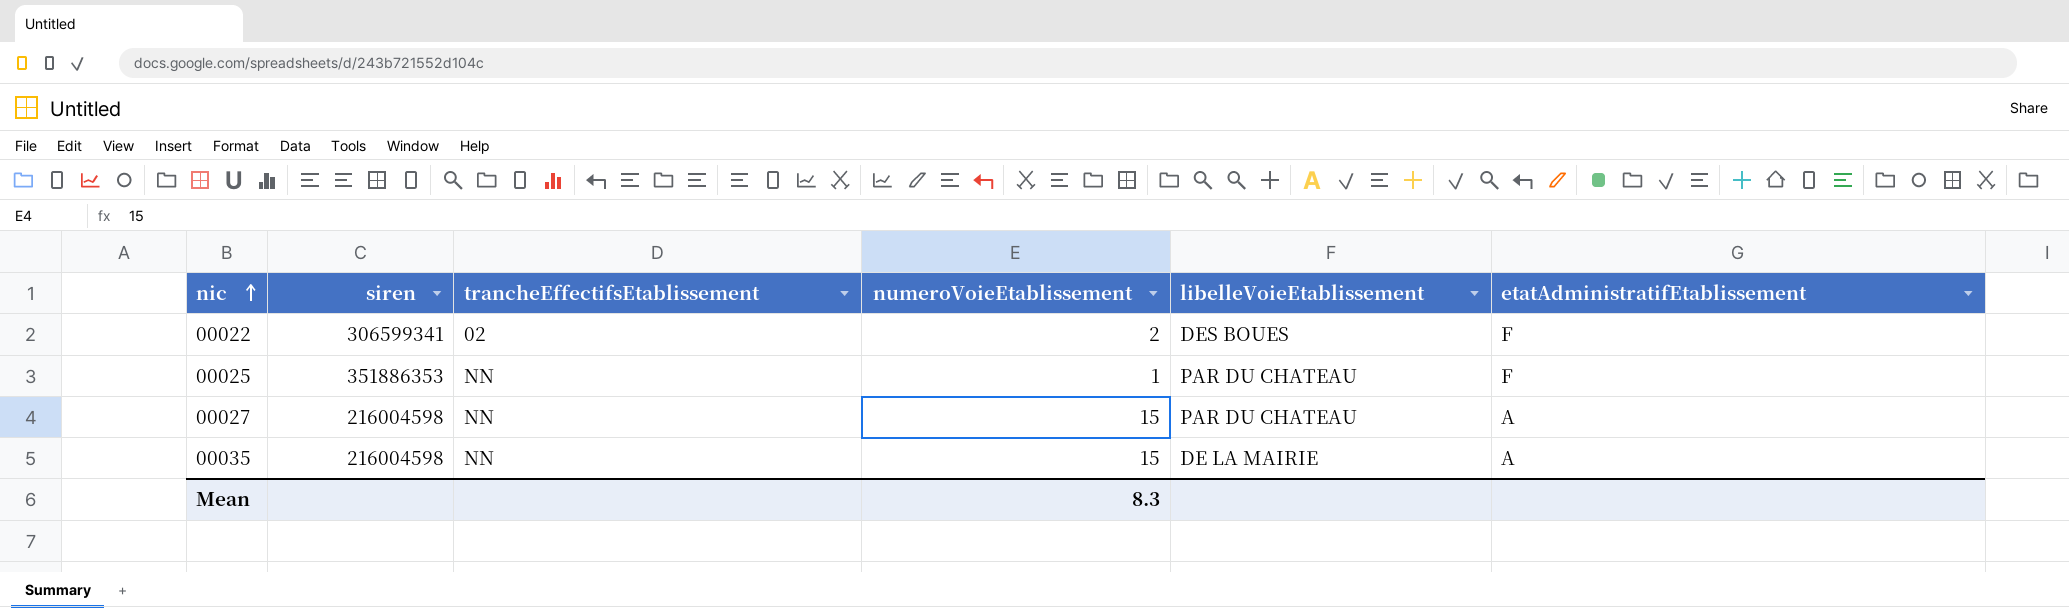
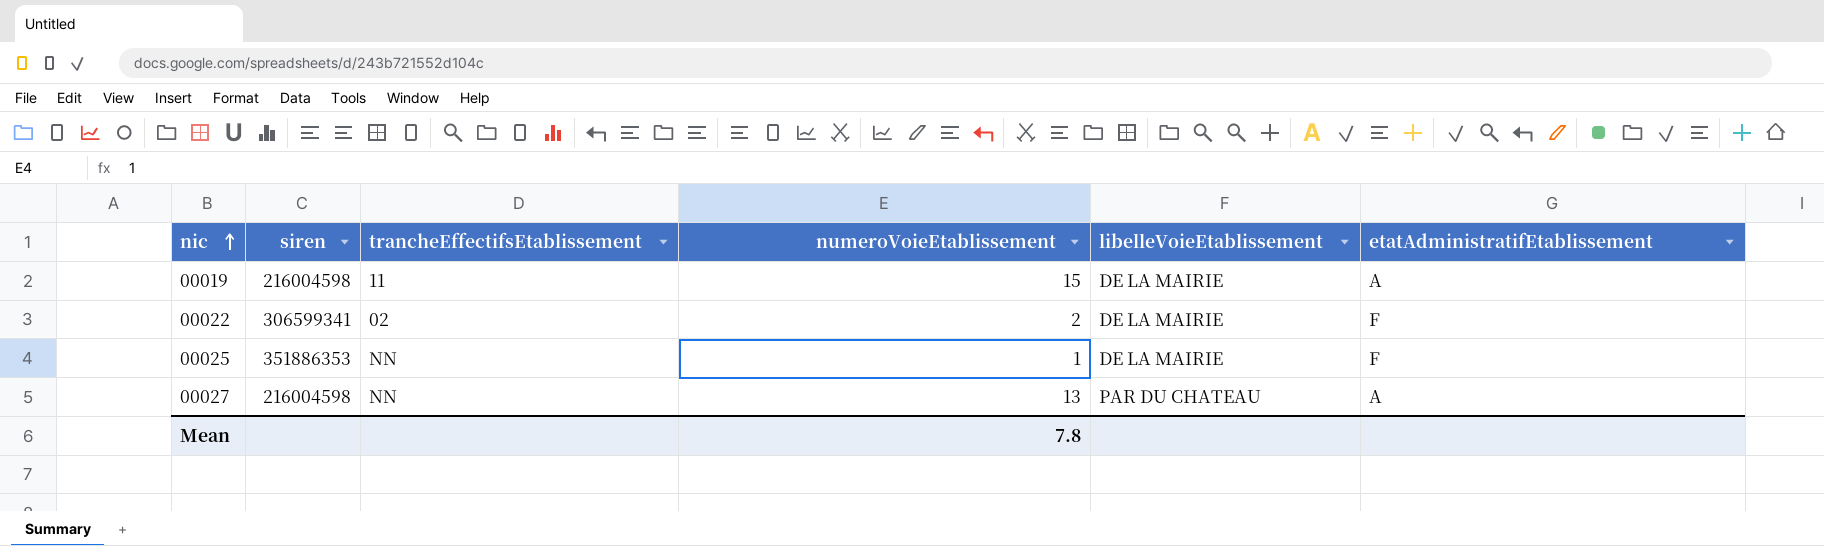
row 00035: 216004598 | NN | 15 | DE LA MAIRIE | A -> none
row 00019: none -> 216004598 | 11 | 15 | DE LA MAIRIE | A
00022 | libelleVoieEtablissement: DES BOUES -> DE LA MAIRIE
00025 | libelleVoieEtablissement: PAR DU CHATEAU -> DE LA MAIRIE
00027 | numeroVoieEtablissement: 15 -> 13
Mean | numeroVoieEtablissement: 8.3 -> 7.8

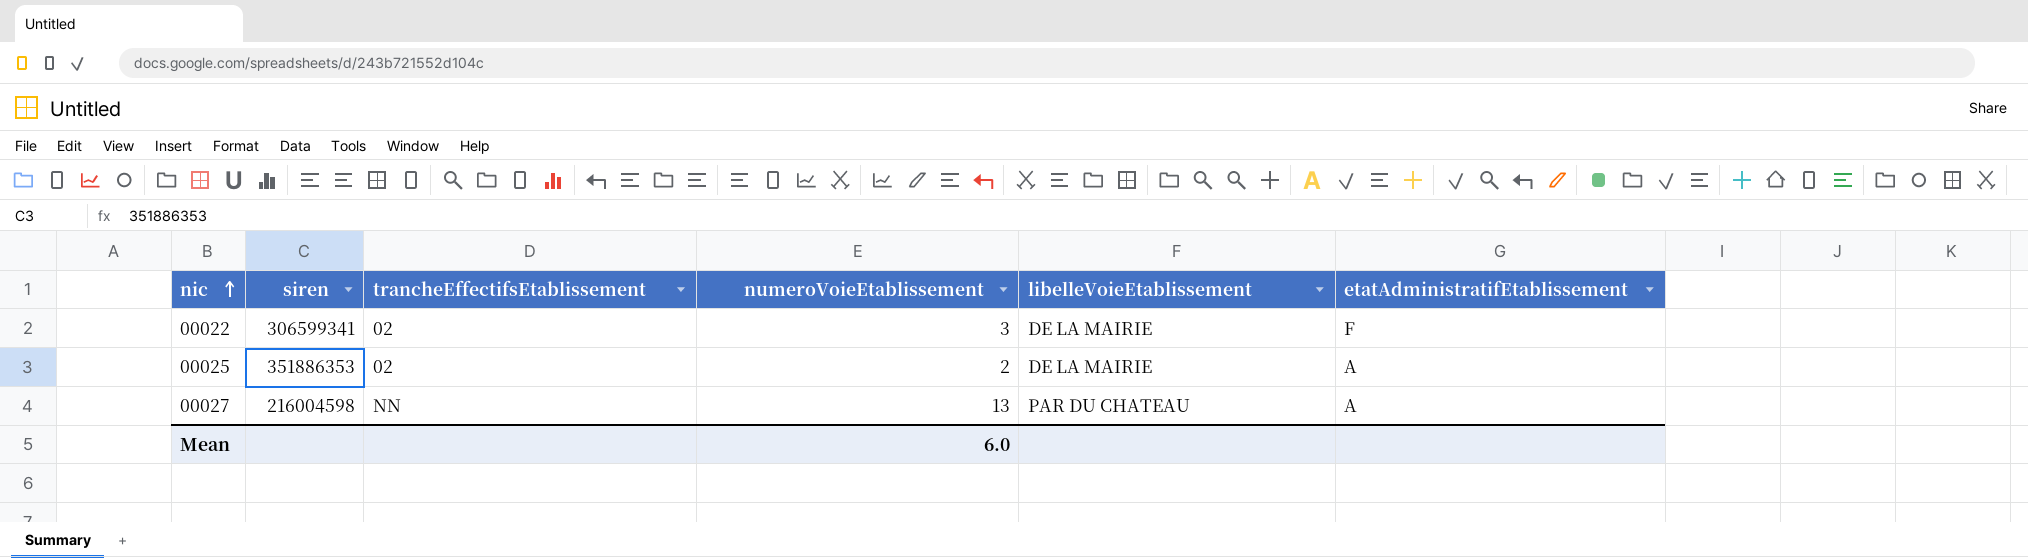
row 00019: 216004598 | 11 | 15 | DE LA MAIRIE | A -> none
00022 | numeroVoieEtablissement: 2 -> 3
00025 | trancheEffectifsEtablissement: NN -> 02
00025 | numeroVoieEtablissement: 1 -> 2
00025 | etatAdministratifEtablissement: F -> A
Mean | numeroVoieEtablissement: 7.8 -> 6.0

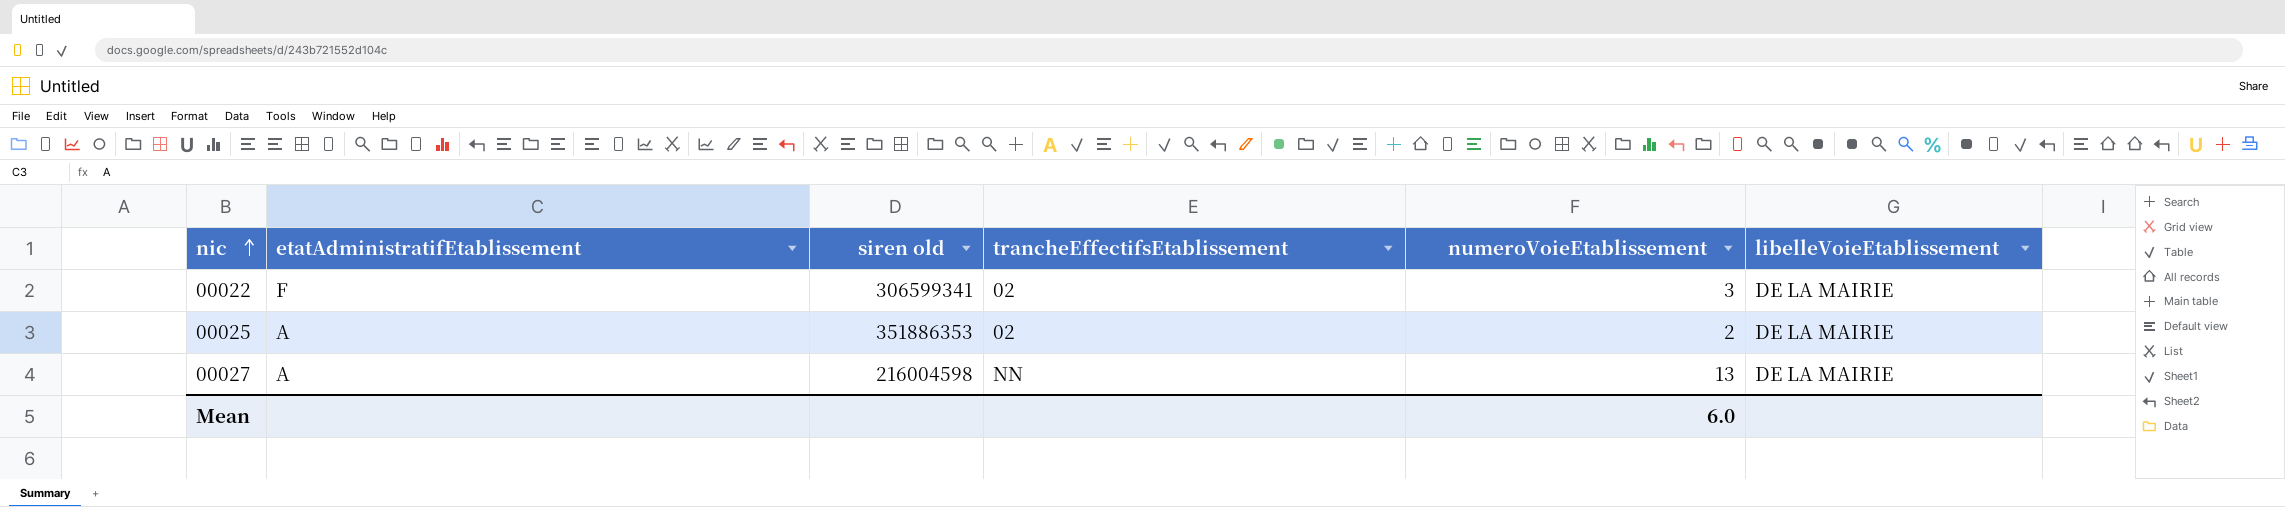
column etatAdministratifEtablissement | position: 6 -> 2
column name: siren -> siren old
00027 | libelleVoieEtablissement: PAR DU CHATEAU -> DE LA MAIRIE

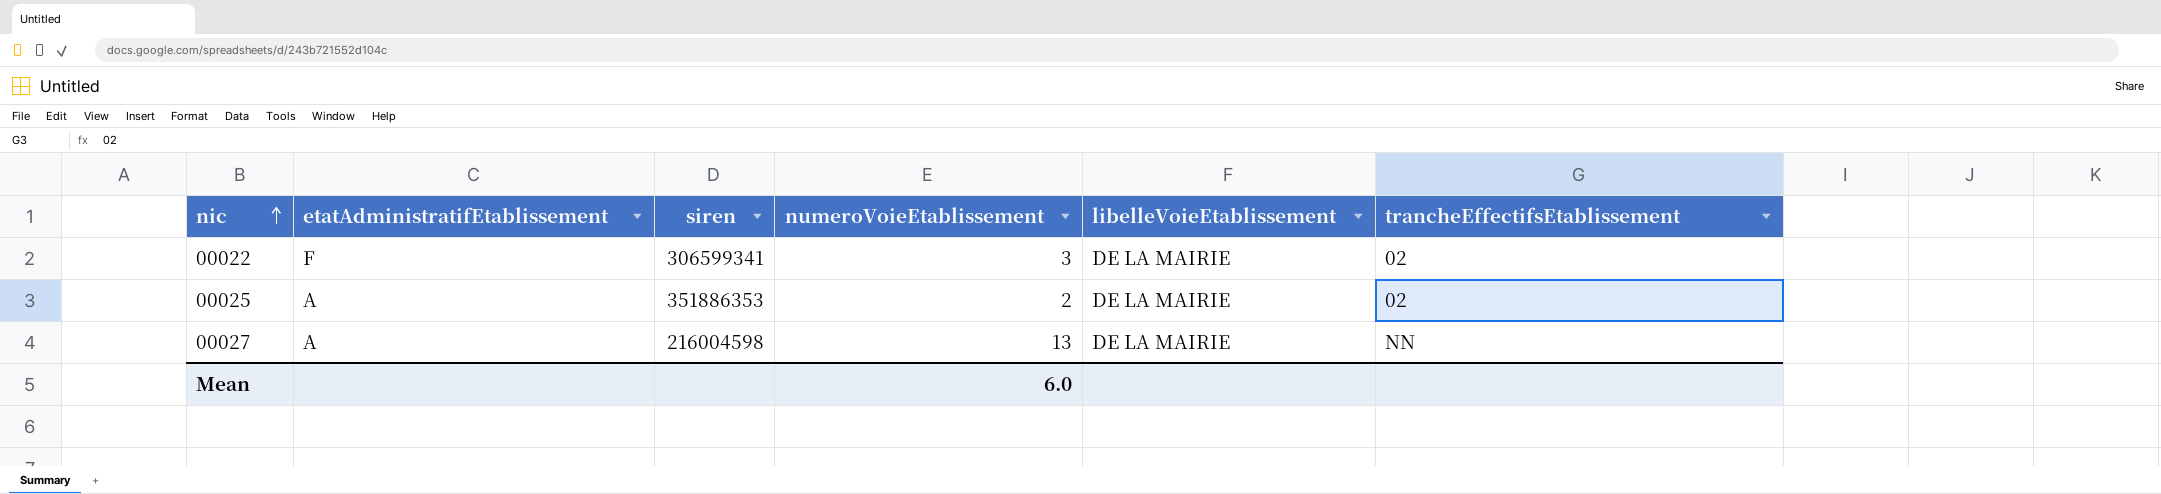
column name: siren old -> siren
column trancheEffectifsEtablissement | position: 4 -> 6

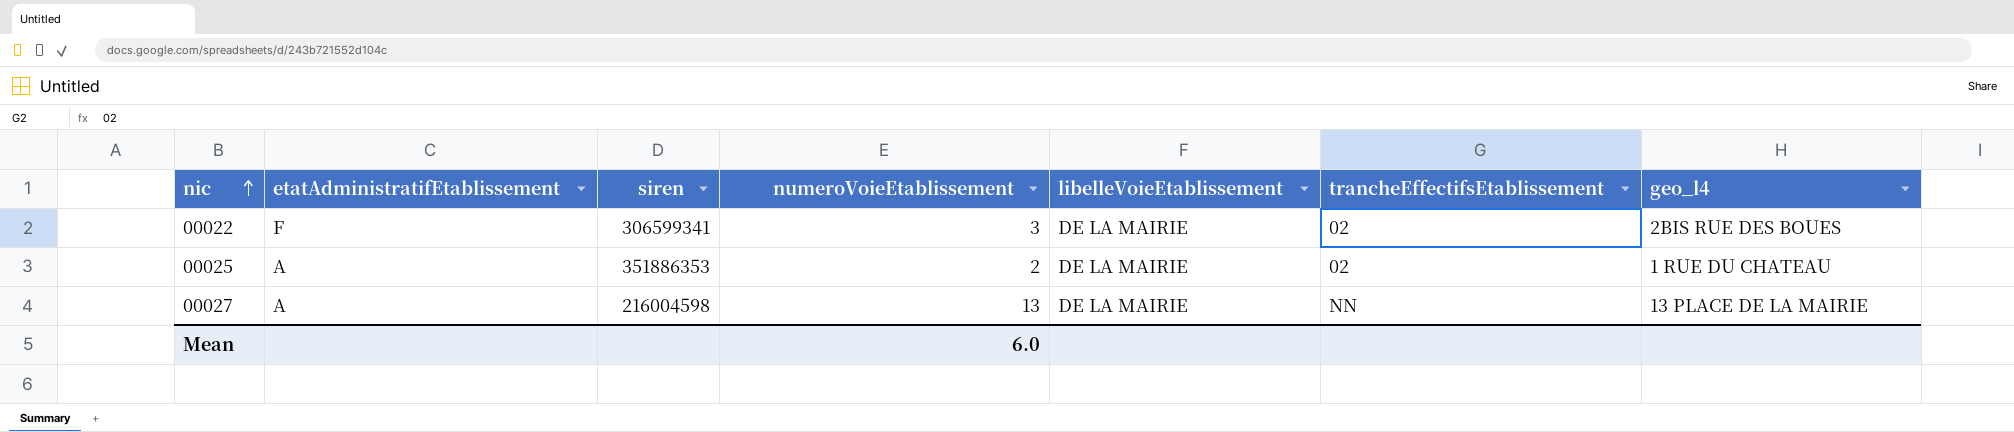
column geo_l4 | position: none -> 7

